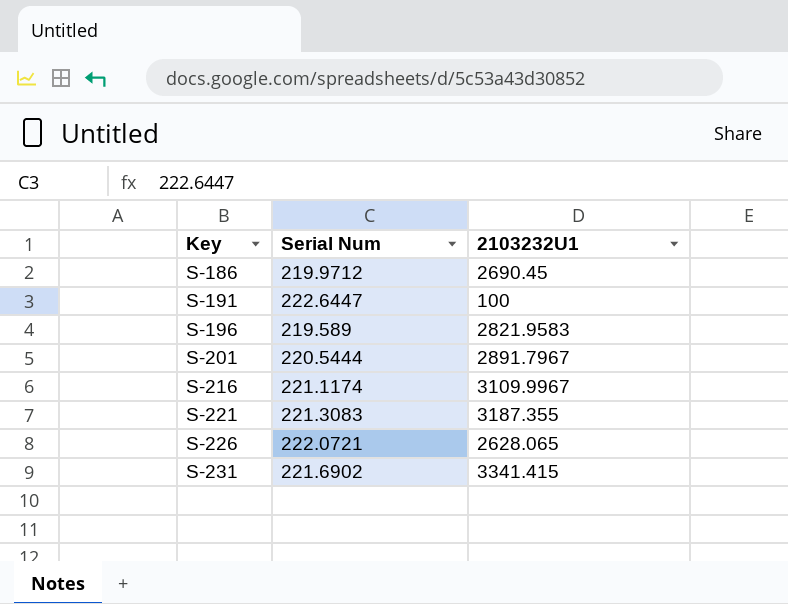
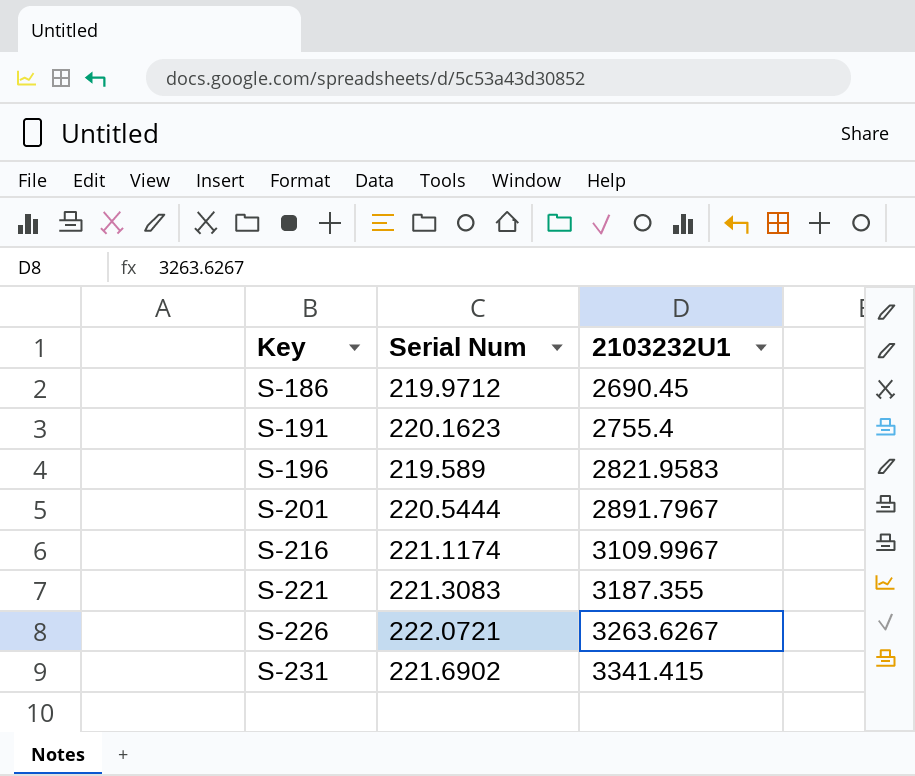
S-191 | Serial Num: 222.6447 -> 220.1623
S-191 | 2103232U1: 100 -> 2755.4
S-226 | 2103232U1: 2628.065 -> 3263.6267

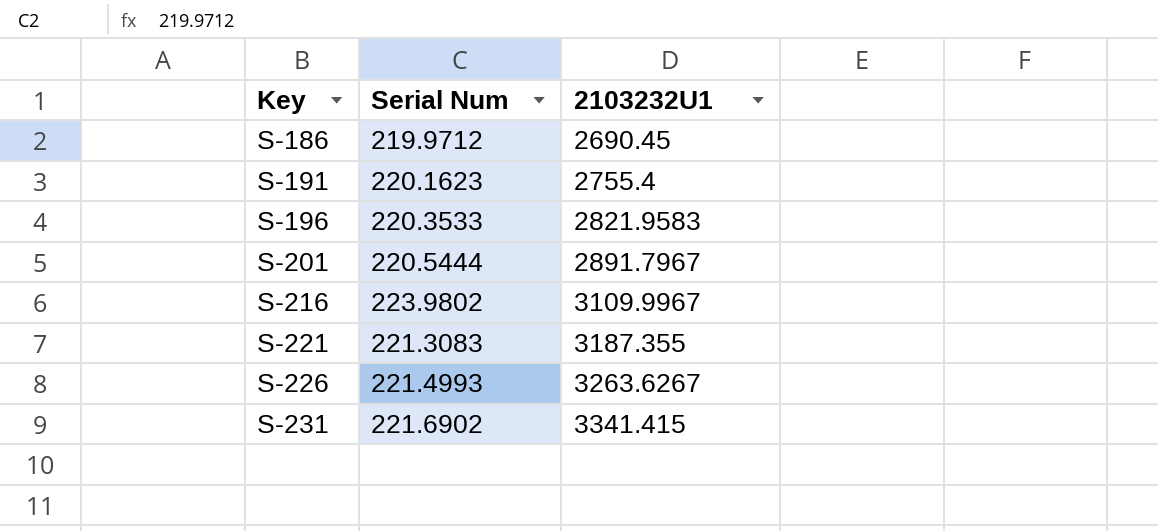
S-196 | Serial Num: 219.589 -> 220.3533
S-216 | Serial Num: 221.1174 -> 223.9802
S-226 | Serial Num: 222.0721 -> 221.4993

